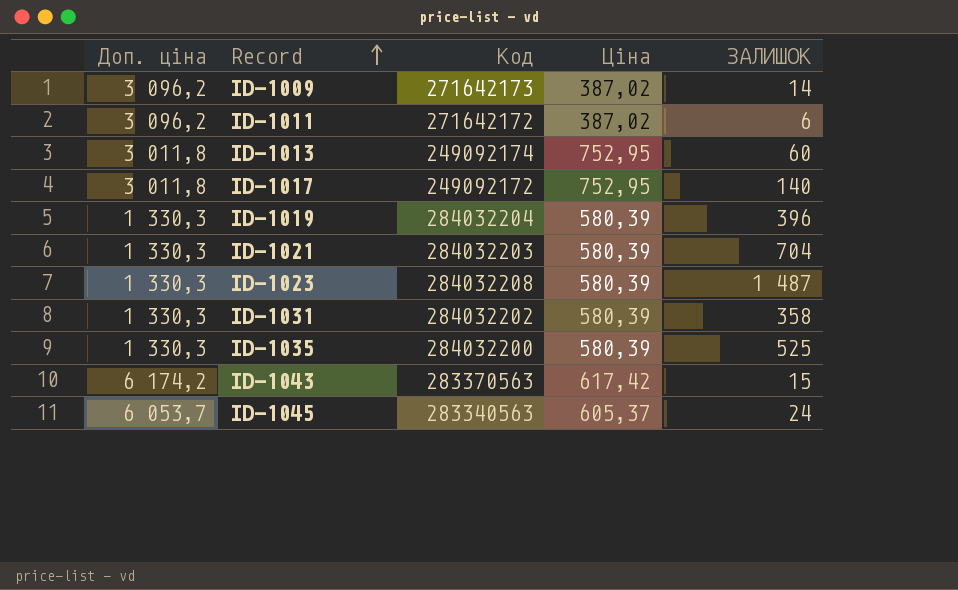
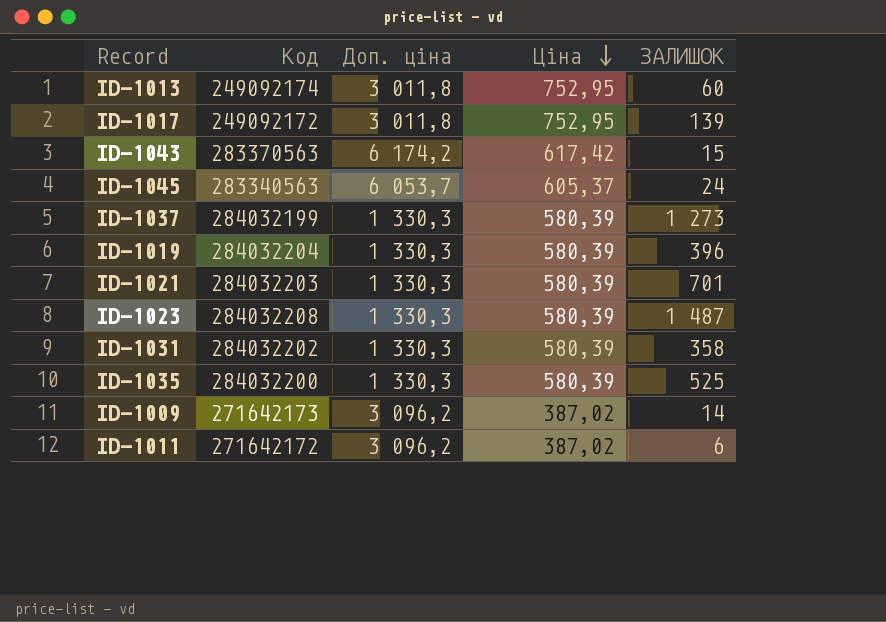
row order: Record ascending -> Ціна descending
column Доп. ціна | position: 1 -> 3
ID-1017 | ЗАЛИШОК: 140 -> 139
row ID-1037: none -> 284032199 | 1 330,3 | 580,39 | 1 273
ID-1021 | ЗАЛИШОК: 704 -> 701

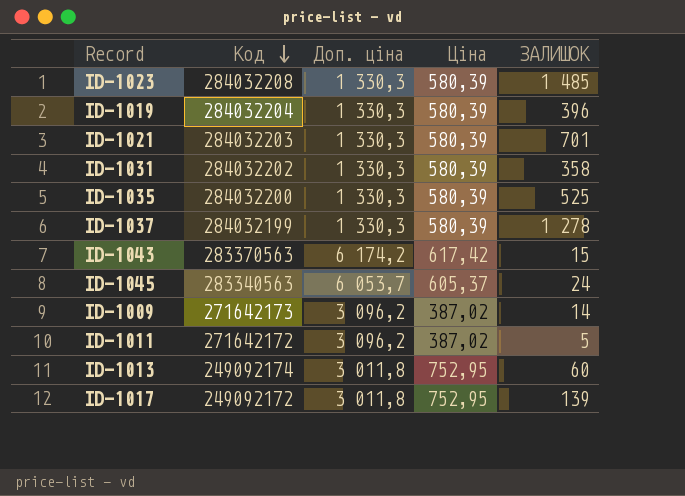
row order: Ціна descending -> Код descending
ID-1023 | ЗАЛИШОК: 1 487 -> 1 485
ID-1037 | ЗАЛИШОК: 1 273 -> 1 278
ID-1011 | ЗАЛИШОК: 6 -> 5

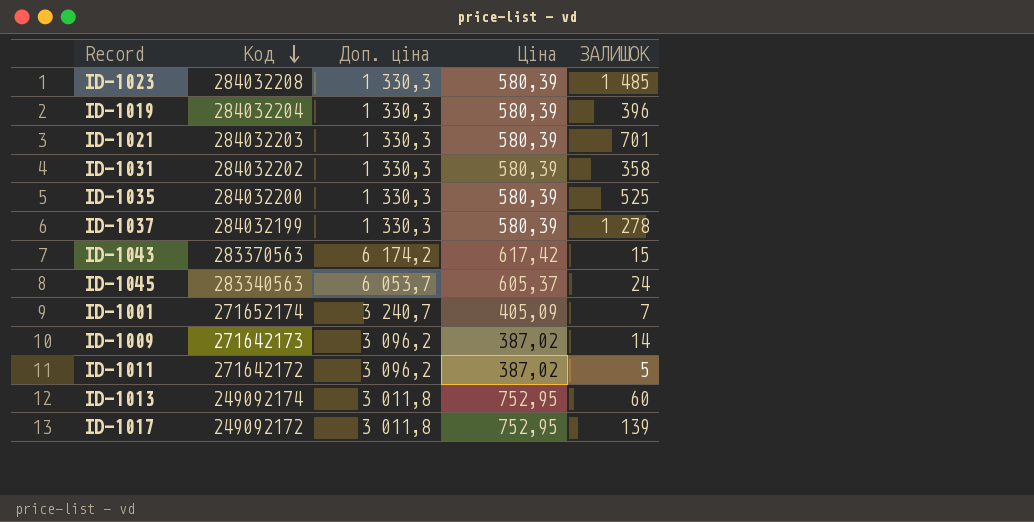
row ID-1001: none -> 271652174 | 3 240,7 | 405,09 | 7

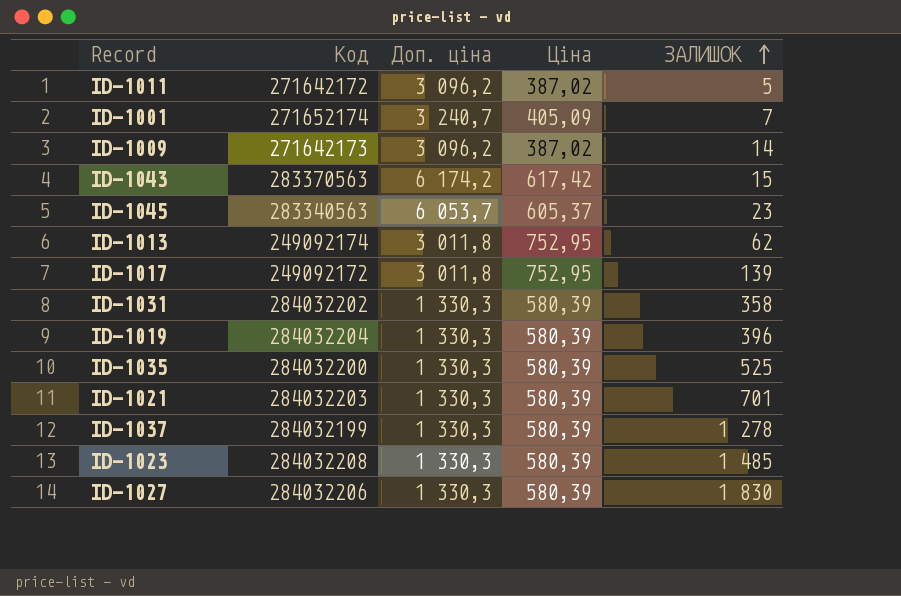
row order: Код descending -> ЗАЛИШОК ascending
ID-1045 | ЗАЛИШОК: 24 -> 23
ID-1013 | ЗАЛИШОК: 60 -> 62
row ID-1027: none -> 284032206 | 1 330,3 | 580,39 | 1 830

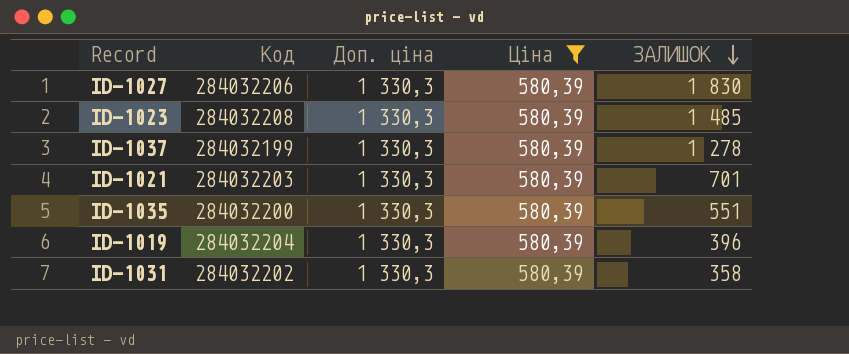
filter: none -> Ціна = 580,39
row order: ЗАЛИШОК ascending -> ЗАЛИШОК descending
ID-1035 | ЗАЛИШОК: 525 -> 551

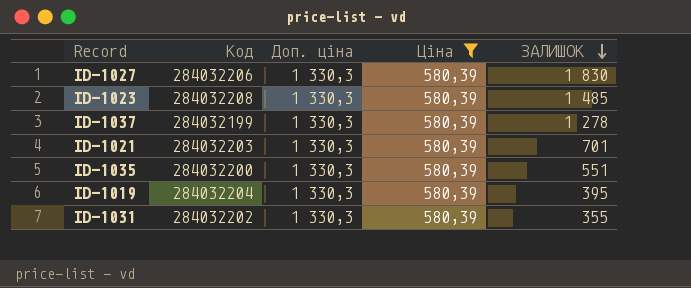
ID-1019 | ЗАЛИШОК: 396 -> 395
ID-1031 | ЗАЛИШОК: 358 -> 355

